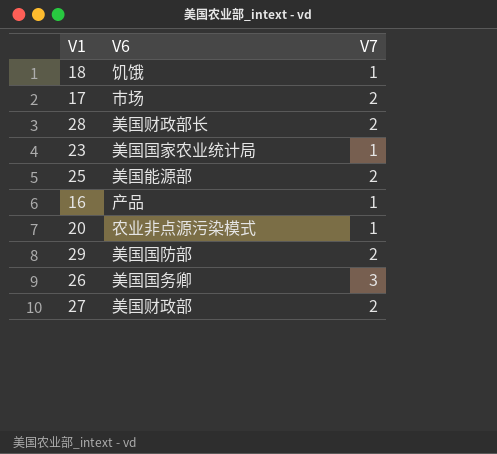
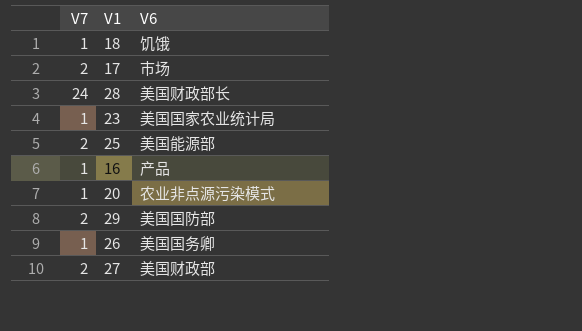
column V7 | position: 3 -> 1
28 | V7: 2 -> 24
26 | V7: 3 -> 1

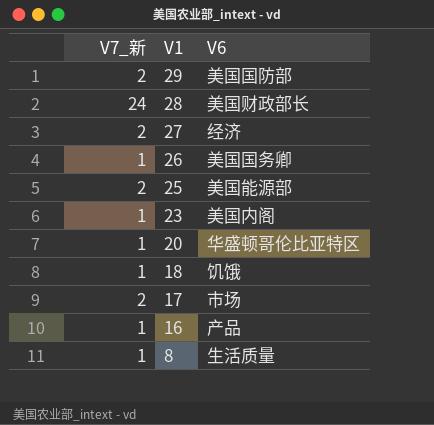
row order: none -> V1 descending
column name: V7 -> V7_新
27 | V6: 美国财政部 -> 经济
23 | V6: 美国国家农业统计局 -> 美国内阁
20 | V6: 农业非点源污染模式 -> 华盛顿哥伦比亚特区
row 8: none -> 1 | 生活质量

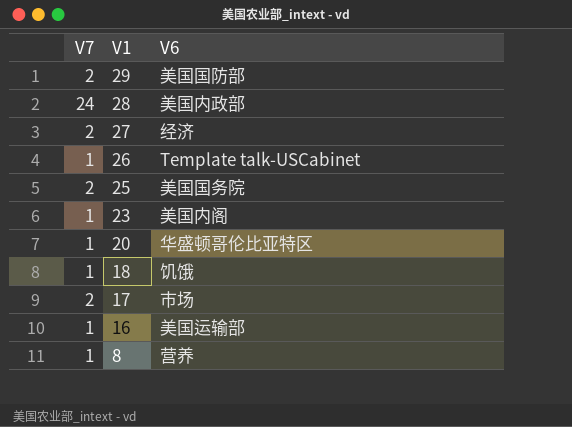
column name: V7_新 -> V7
28 | V6: 美国财政部长 -> 美国内政部
26 | V6: 美国国务卿 -> Template talk-USCabinet
25 | V6: 美国能源部 -> 美国国务院
16 | V6: 产品 -> 美国运输部
8 | V6: 生活质量 -> 营养

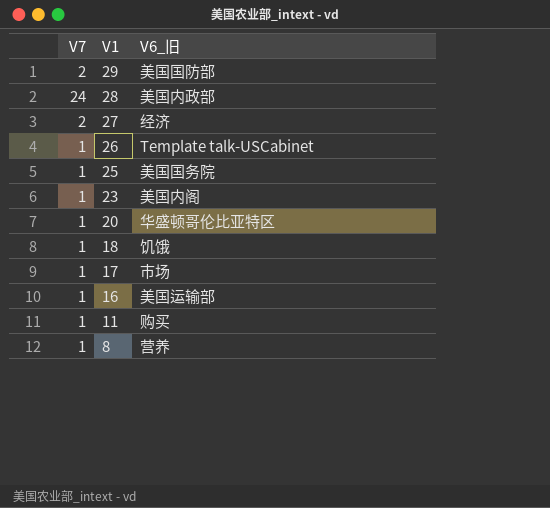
column name: V6 -> V6_旧
25 | V7: 2 -> 1
17 | V7: 2 -> 1
row 11: none -> 1 | 购买

